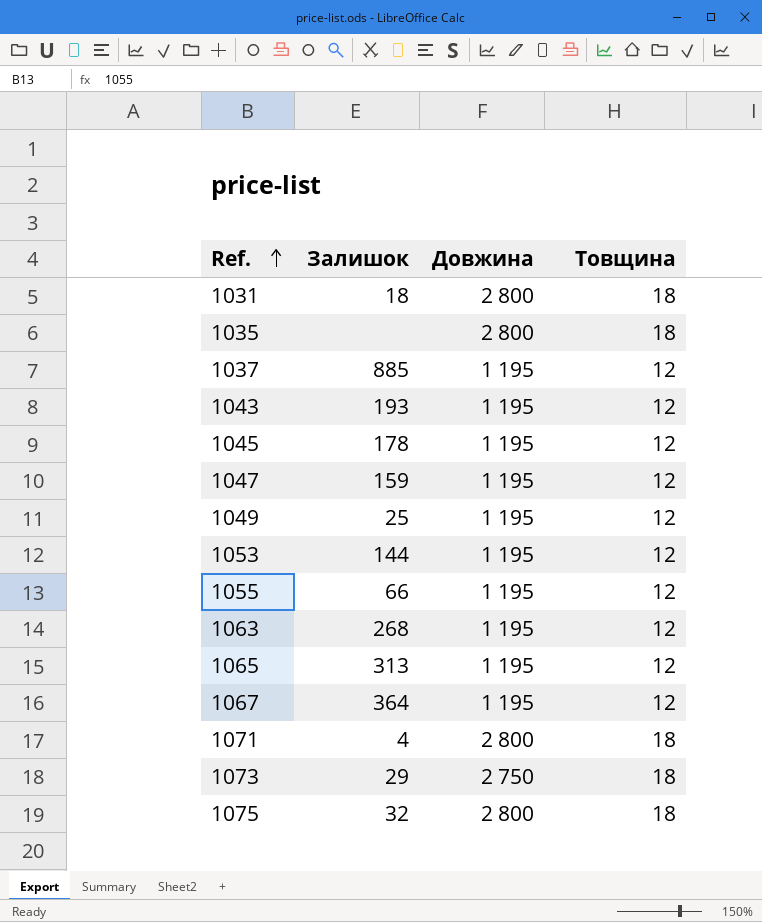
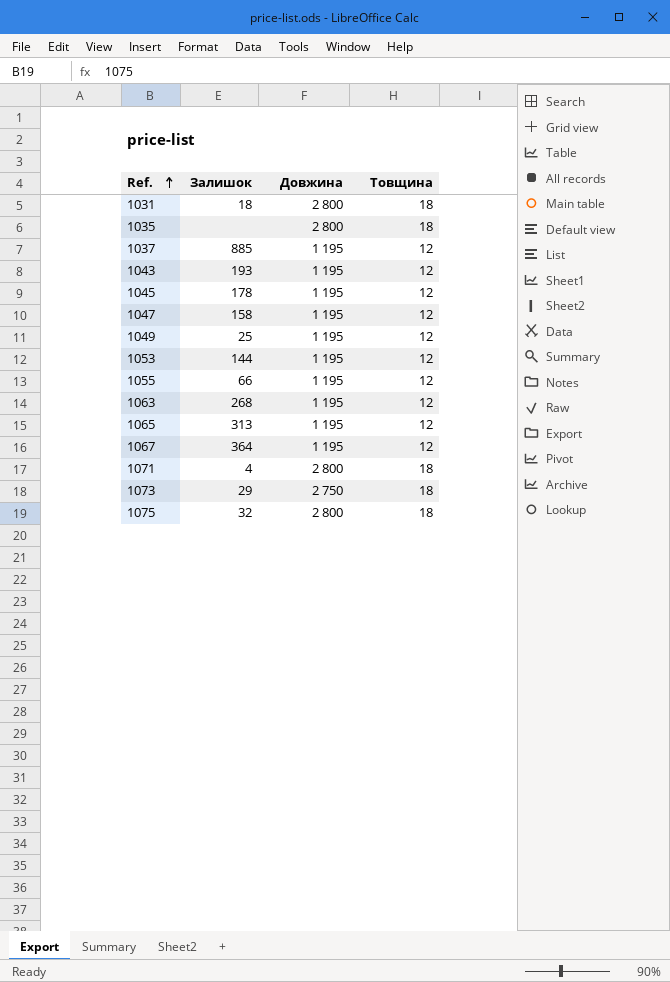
1047 | Залишок: 159 -> 158

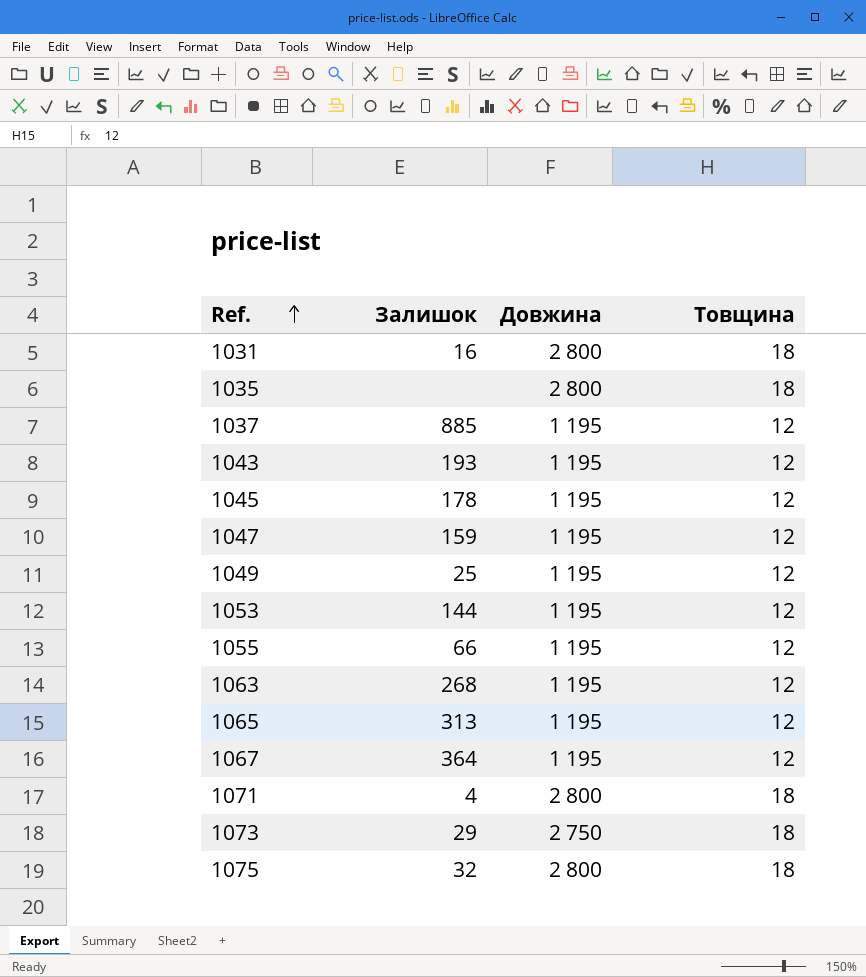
1031 | Залишок: 18 -> 16
1047 | Залишок: 158 -> 159

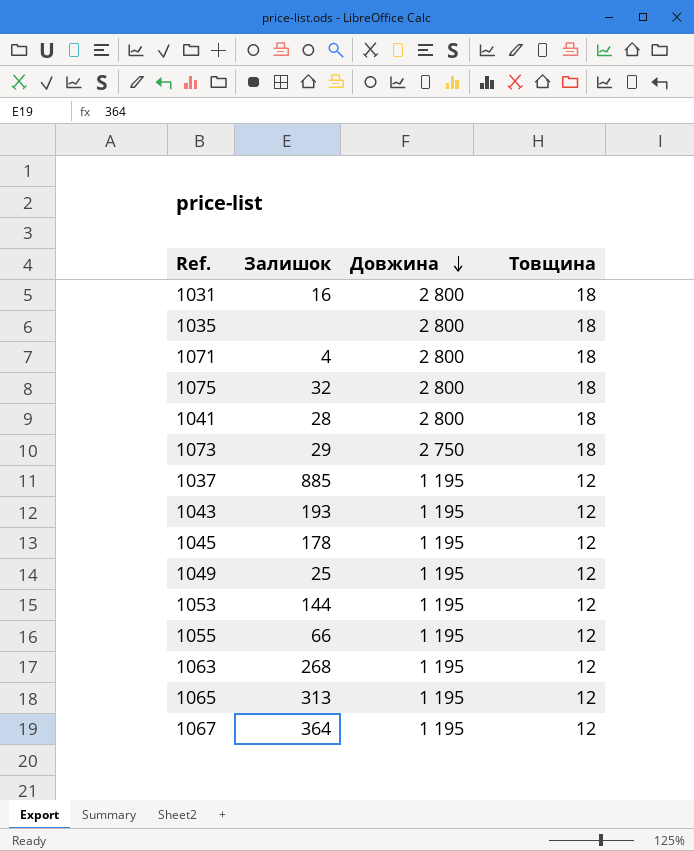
row order: Ref. ascending -> Довжина descending
row 1047: 159 | 1 195 | 12 -> none
row 1041: none -> 28 | 2 800 | 18

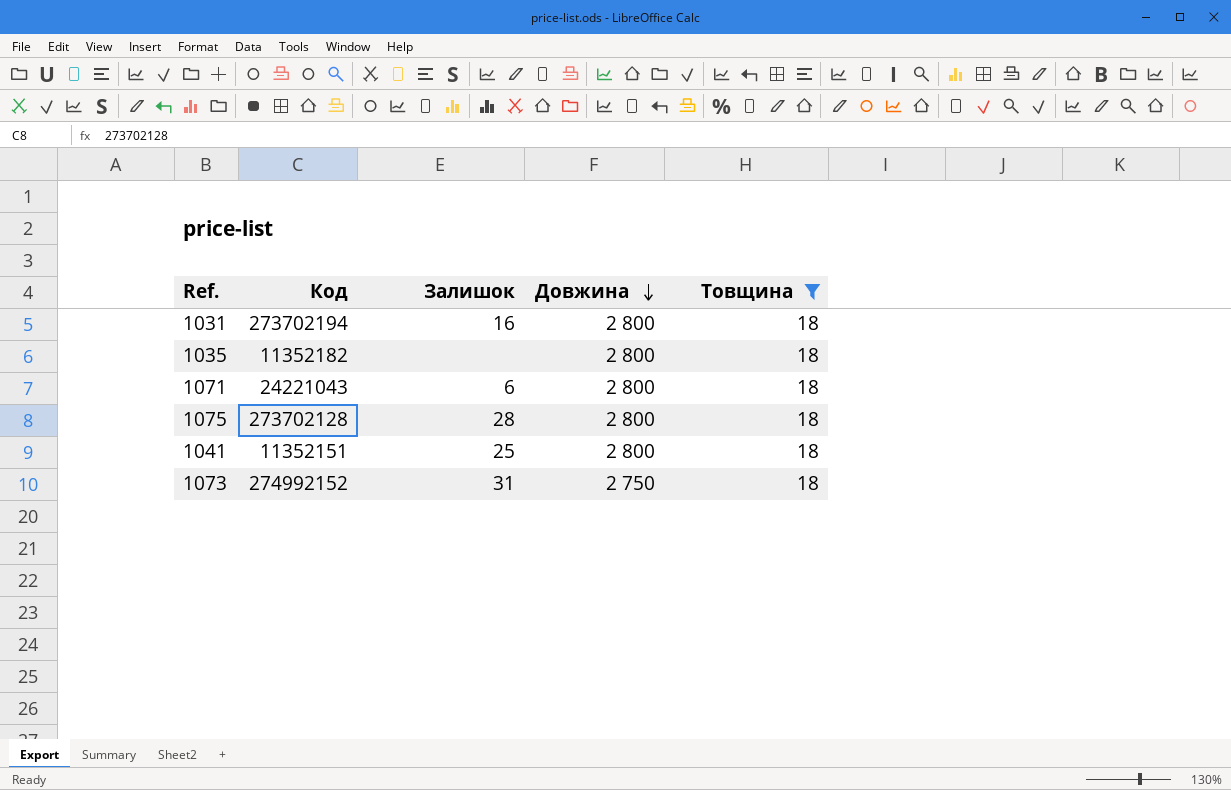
filter: none -> Товщина = 18
column Код | position: none -> 2
1071 | Залишок: 4 -> 6
1075 | Залишок: 32 -> 28
1041 | Залишок: 28 -> 25
1073 | Залишок: 29 -> 31

